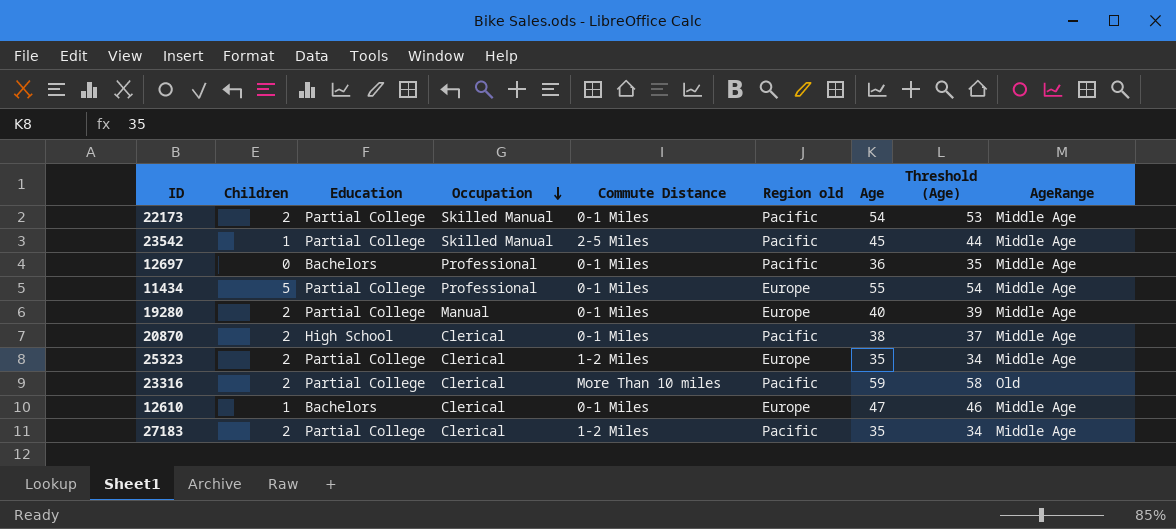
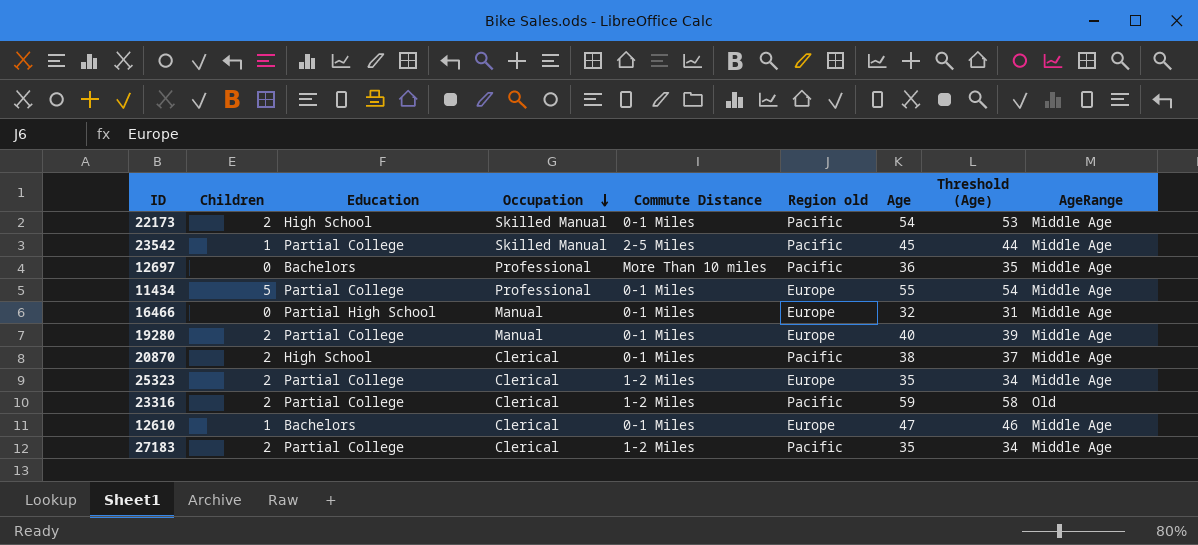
22173 | Education: Partial College -> High School
12697 | Commute Distance: 0-1 Miles -> More Than 10 miles
row 16466: none -> 0 | Partial High School | Manual | 0-1 Miles | Europe | 32 | 31 | Middle Age
23316 | Commute Distance: More Than 10 miles -> 1-2 Miles

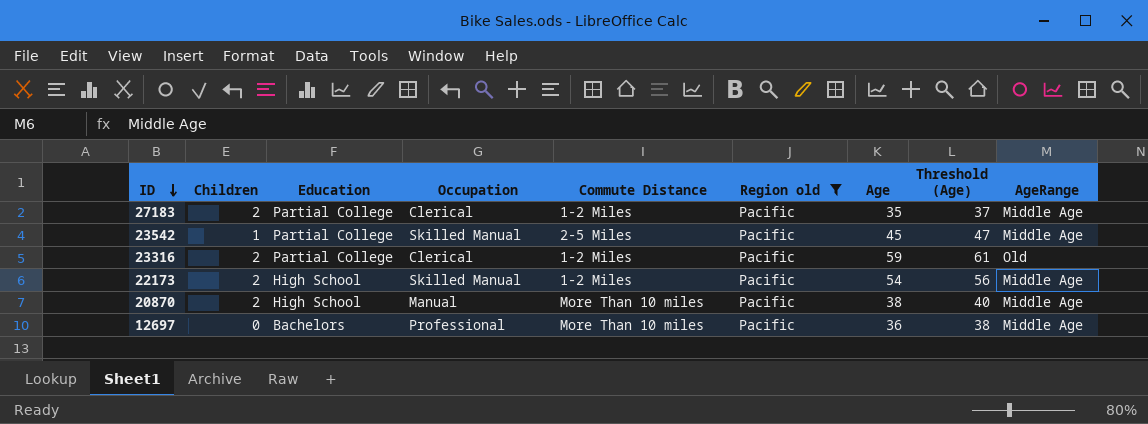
filter: none -> Region old = Pacific
row order: Occupation descending -> ID descending
column Threshold (Age) | formula: [Age] - 1 -> [Age] + 2
22173 | Commute Distance: 0-1 Miles -> 1-2 Miles
20870 | Occupation: Clerical -> Manual
20870 | Commute Distance: 0-1 Miles -> More Than 10 miles

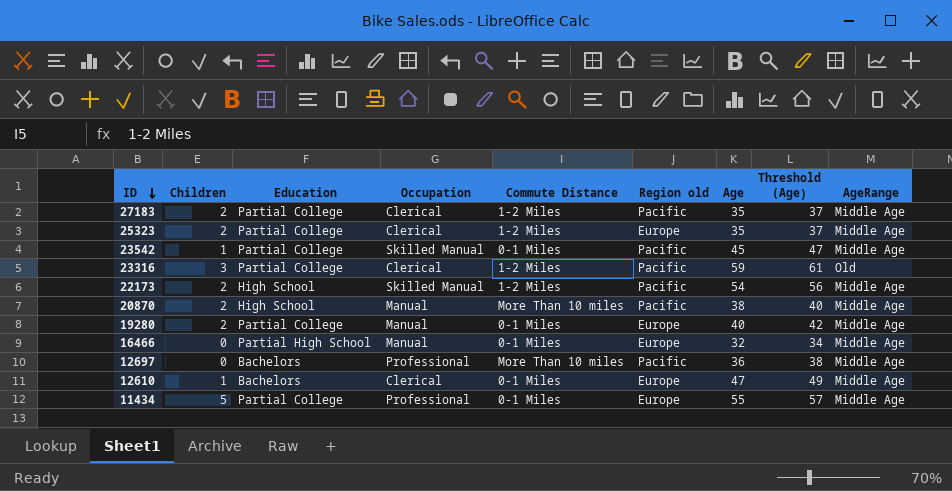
filter: Region old = Pacific -> none
23542 | Commute Distance: 2-5 Miles -> 0-1 Miles
23316 | Children: 2 -> 3

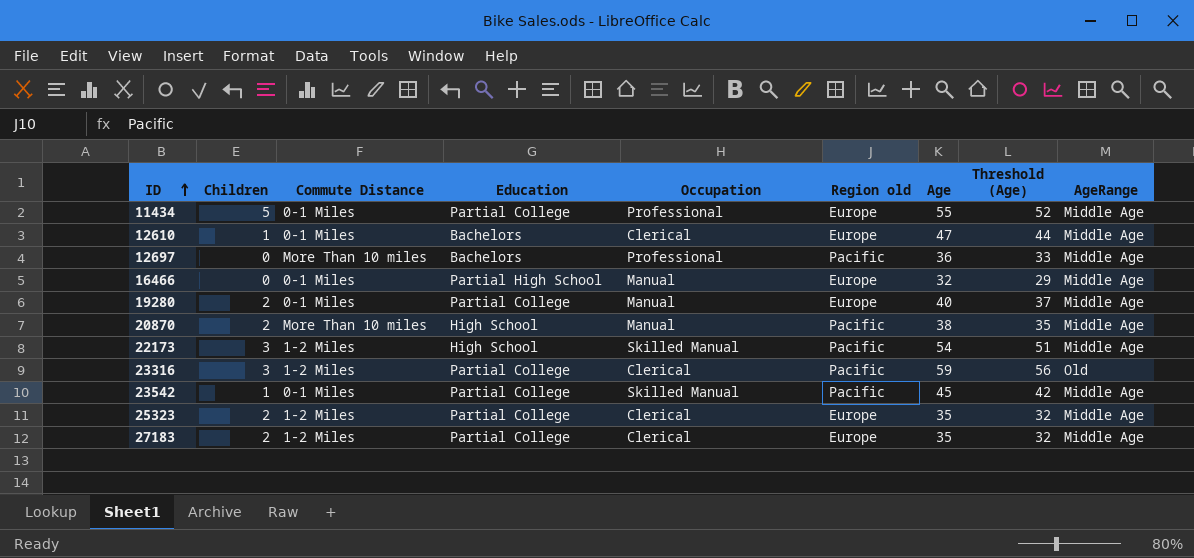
row order: ID descending -> ID ascending
column Commute Distance | position: 5 -> 3
column Threshold (Age) | formula: [Age] + 2 -> [Age] - 3
22173 | Children: 2 -> 3
27183 | Region old: Pacific -> Europe

